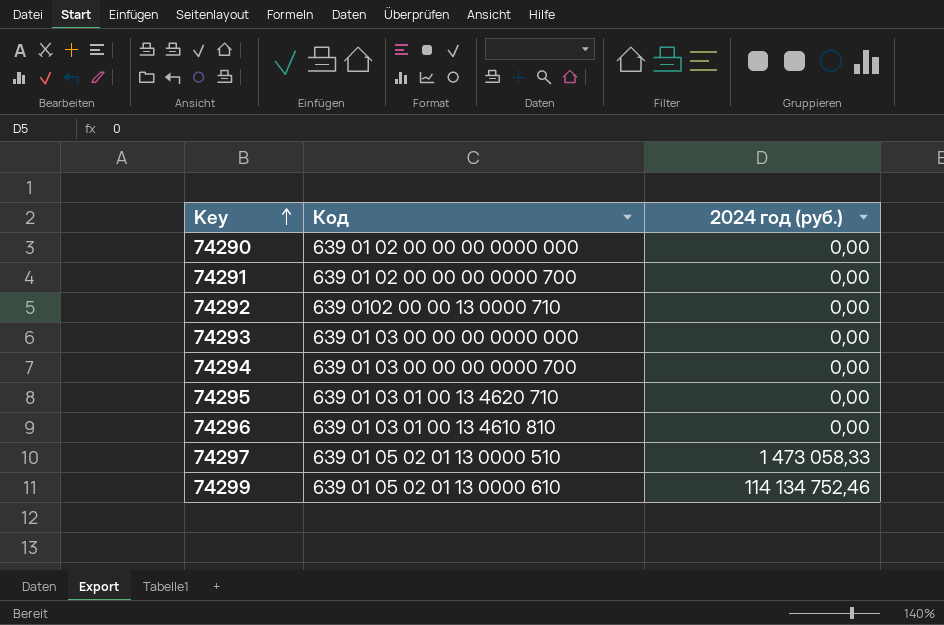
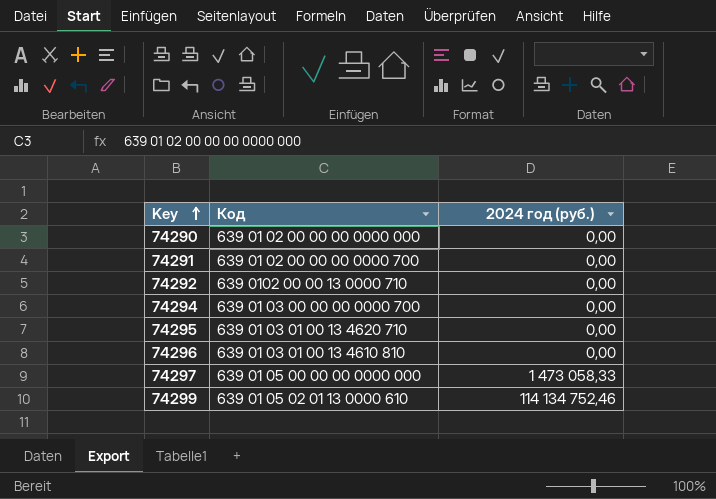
row 74293: 639 01 03 00 00 00 0000 000 | 0,00 -> none
74297 | Код: 639 01 05 02 01 13 0000 510 -> 639 01 05 00 00 00 0000 000

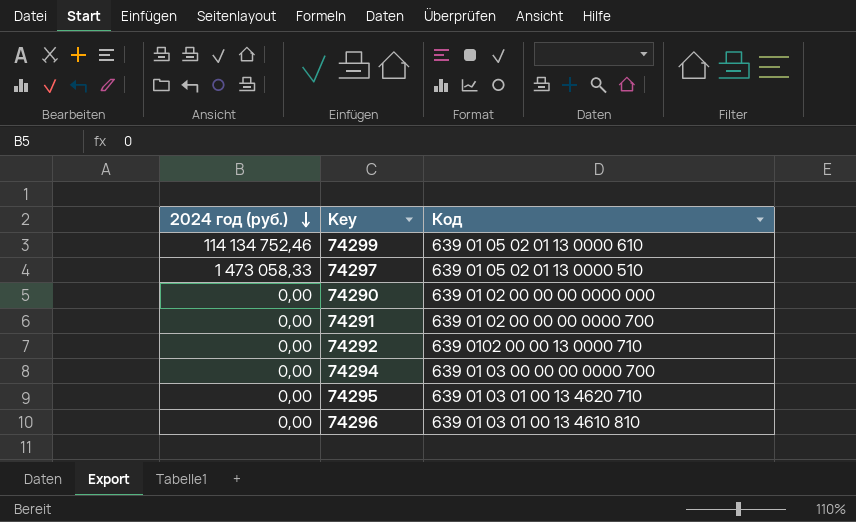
row order: Key ascending -> 2024 год (руб.) descending
column 2024 год (руб.) | position: 3 -> 1
74297 | Код: 639 01 05 00 00 00 0000 000 -> 639 01 05 02 01 13 0000 510

